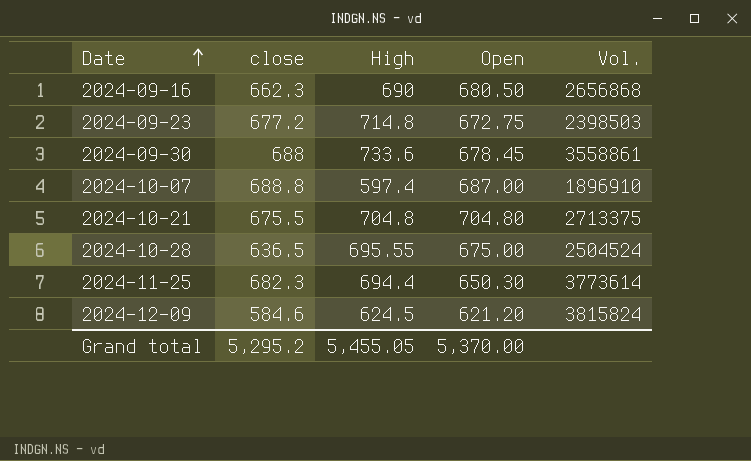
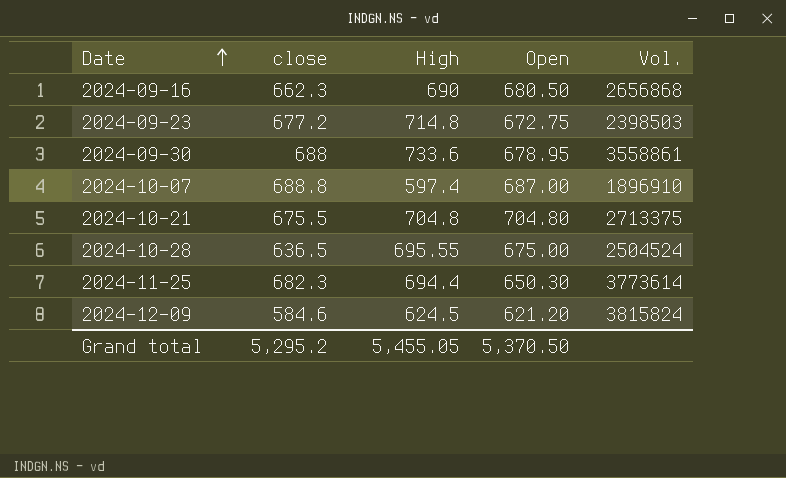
2024-09-30 | Open: 678.45 -> 678.95
Grand total | Open: 5,370.00 -> 5,370.50

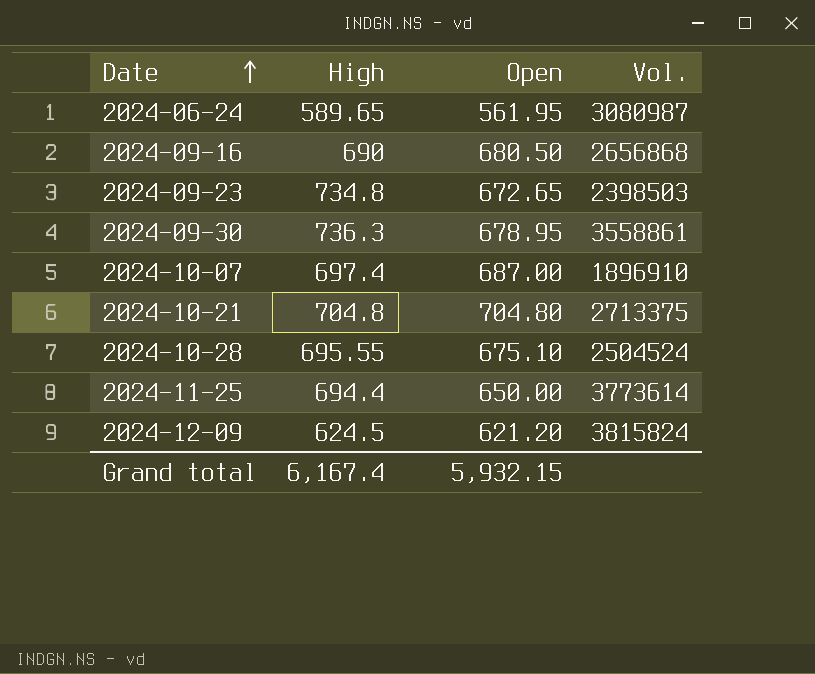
column close | position: 2 -> none
row 2024-06-24: none -> 589.65 | 561.95 | 3080987
2024-09-23 | High: 714.8 -> 734.8
2024-09-23 | Open: 672.75 -> 672.65
2024-09-30 | High: 733.6 -> 736.3
2024-10-07 | High: 597.4 -> 697.4
2024-10-28 | Open: 675.00 -> 675.10
2024-11-25 | Open: 650.30 -> 650.00
Grand total | High: 5,455.05 -> 6,167.4
Grand total | Open: 5,370.50 -> 5,932.15

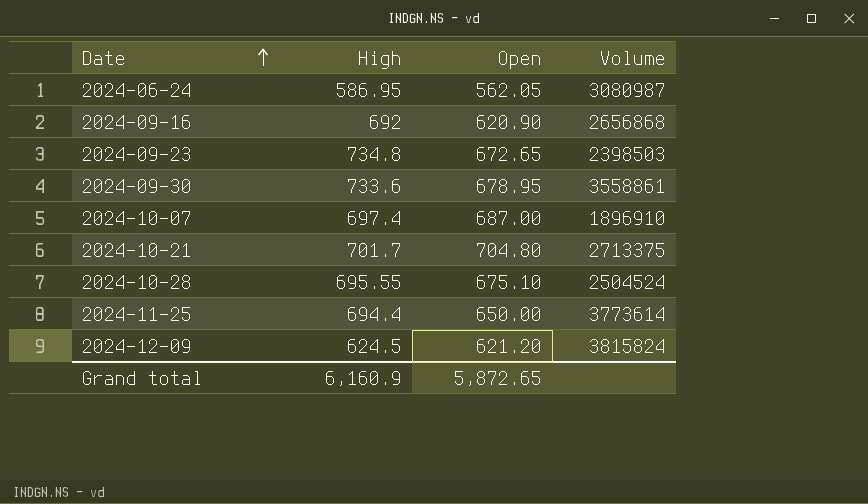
column name: Vol. -> Volume
2024-06-24 | High: 589.65 -> 586.95
2024-06-24 | Open: 561.95 -> 562.05
2024-09-16 | High: 690 -> 692
2024-09-16 | Open: 680.50 -> 620.90
2024-09-30 | High: 736.3 -> 733.6
2024-10-21 | High: 704.8 -> 701.7
Grand total | High: 6,167.4 -> 6,160.9
Grand total | Open: 5,932.15 -> 5,872.65

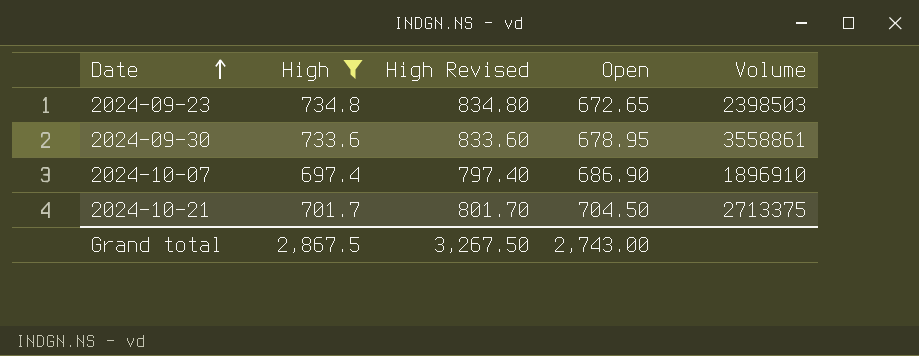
filter: none -> High >= 697.4
column High Revised | formula: none -> [High] + 100
2024-10-07 | Open: 687.00 -> 686.90
2024-10-21 | Open: 704.80 -> 704.50
Grand total | High: 6,160.9 -> 2,867.5
Grand total | Open: 5,872.65 -> 2,743.00

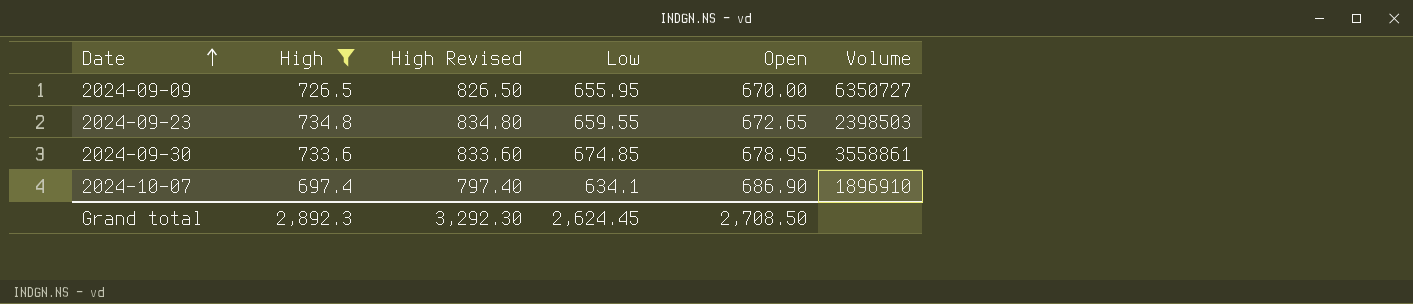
column Low | position: none -> 4
row 2024-10-21: 701.7 | 801.70 | 704.50 | 2713375 -> none
row 2024-09-09: none -> 726.5 | 826.50 | 655.95 | 670.00 | 6350727
Grand total | High: 2,867.5 -> 2,892.3
Grand total | High Revised: 3,267.50 -> 3,292.30
Grand total | Open: 2,743.00 -> 2,708.50

